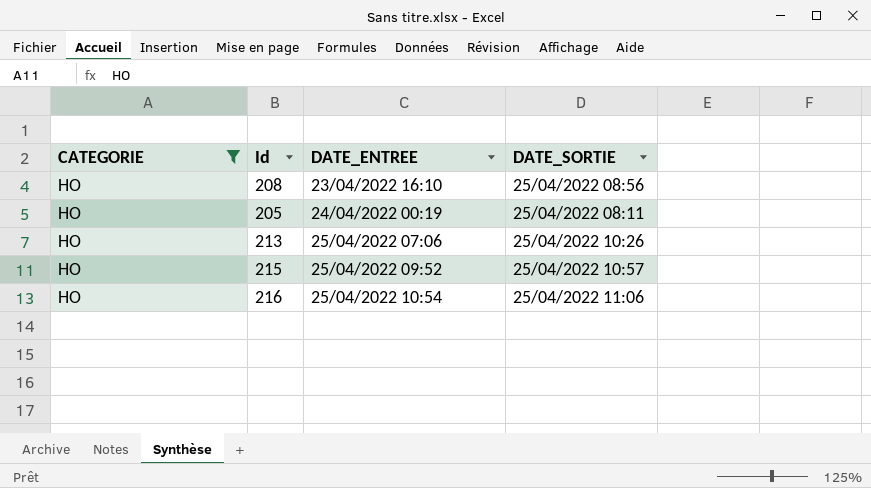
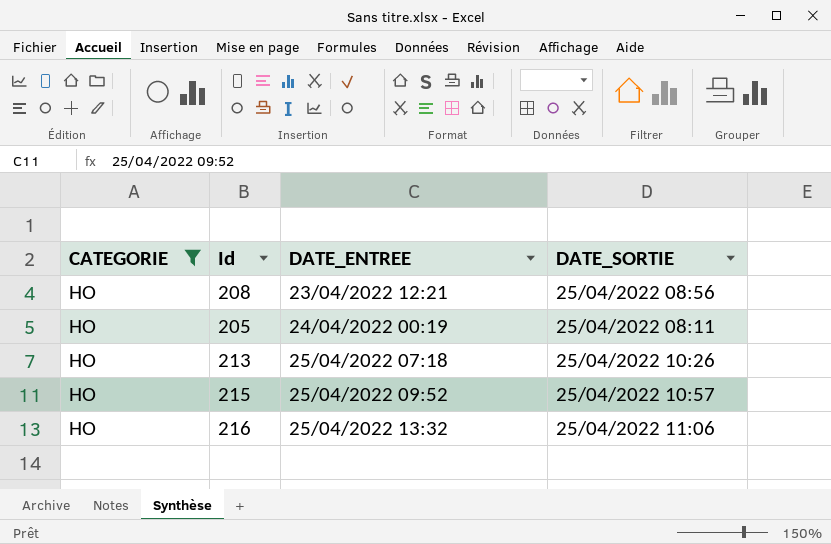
208 | DATE_ENTREE: 23/04/2022 16:10 -> 23/04/2022 12:21
213 | DATE_ENTREE: 25/04/2022 07:06 -> 25/04/2022 07:18
216 | DATE_ENTREE: 25/04/2022 10:54 -> 25/04/2022 13:32

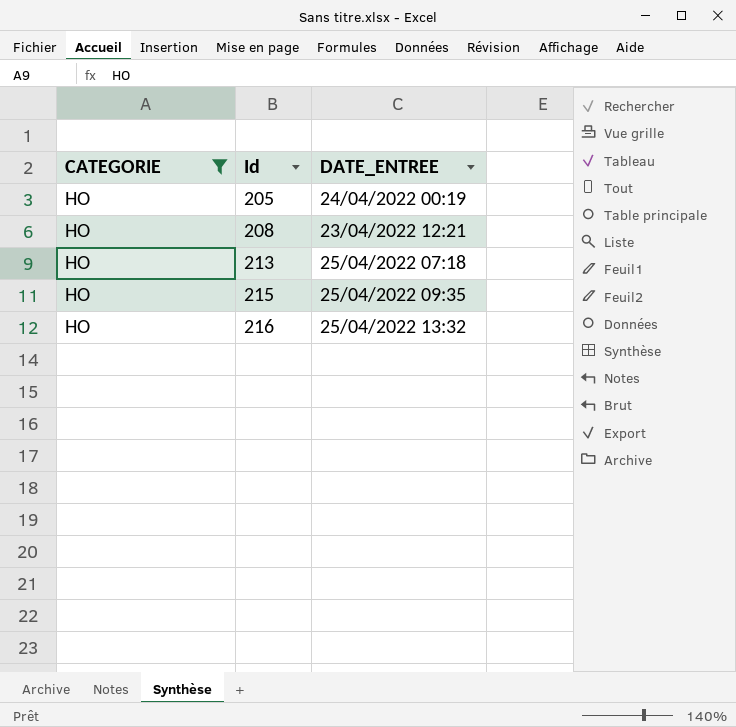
row order: DATE_ENTREE ascending -> Id ascending
column DATE_SORTIE | position: 4 -> none
215 | DATE_ENTREE: 25/04/2022 09:52 -> 25/04/2022 09:35

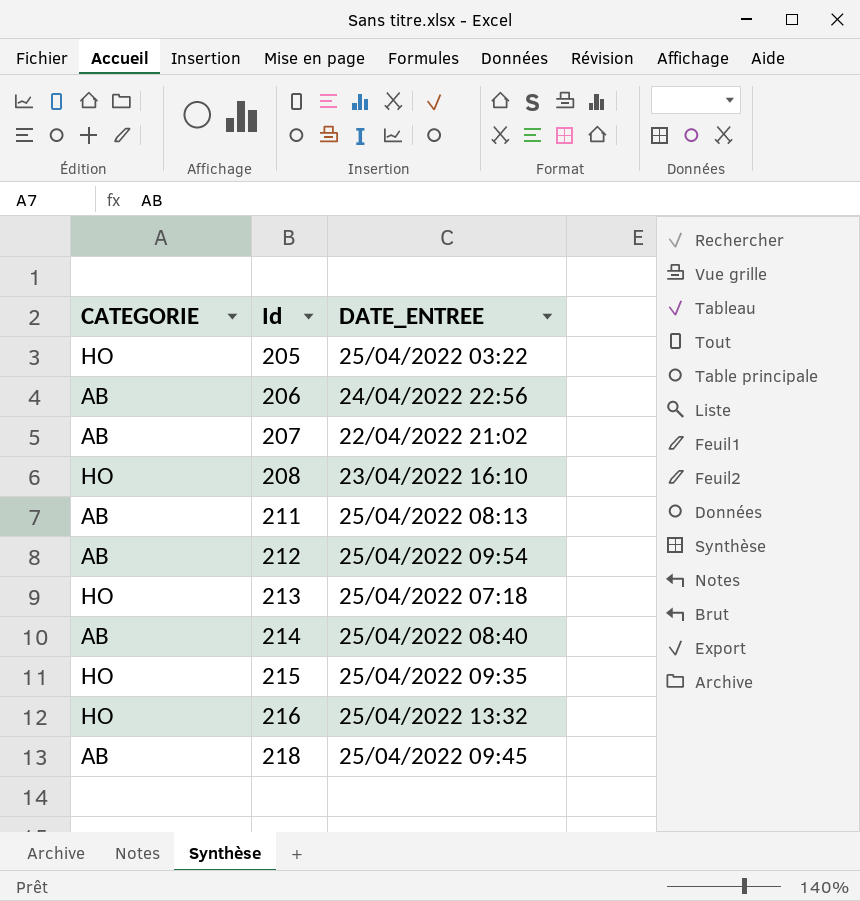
filter: CATEGORIE = HO -> none
205 | DATE_ENTREE: 24/04/2022 00:19 -> 25/04/2022 03:22
208 | DATE_ENTREE: 23/04/2022 12:21 -> 23/04/2022 16:10

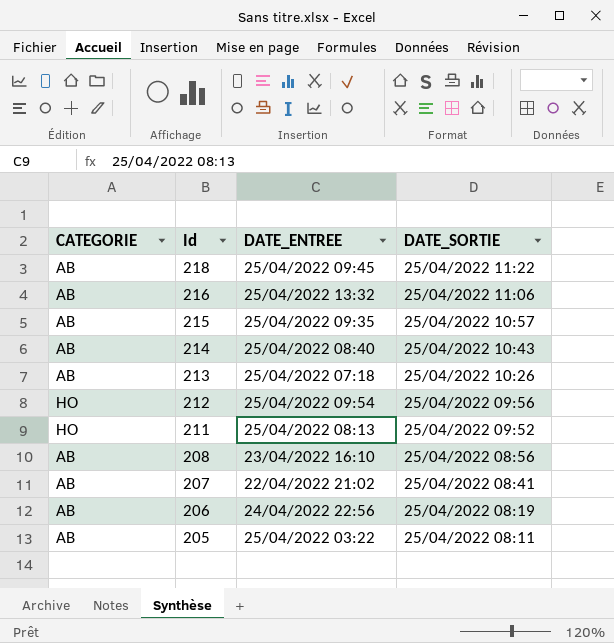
row order: Id ascending -> Id descending
column DATE_SORTIE | position: none -> 4
216 | CATEGORIE: HO -> AB
215 | CATEGORIE: HO -> AB
213 | CATEGORIE: HO -> AB
212 | CATEGORIE: AB -> HO
211 | CATEGORIE: AB -> HO
208 | CATEGORIE: HO -> AB
205 | CATEGORIE: HO -> AB

